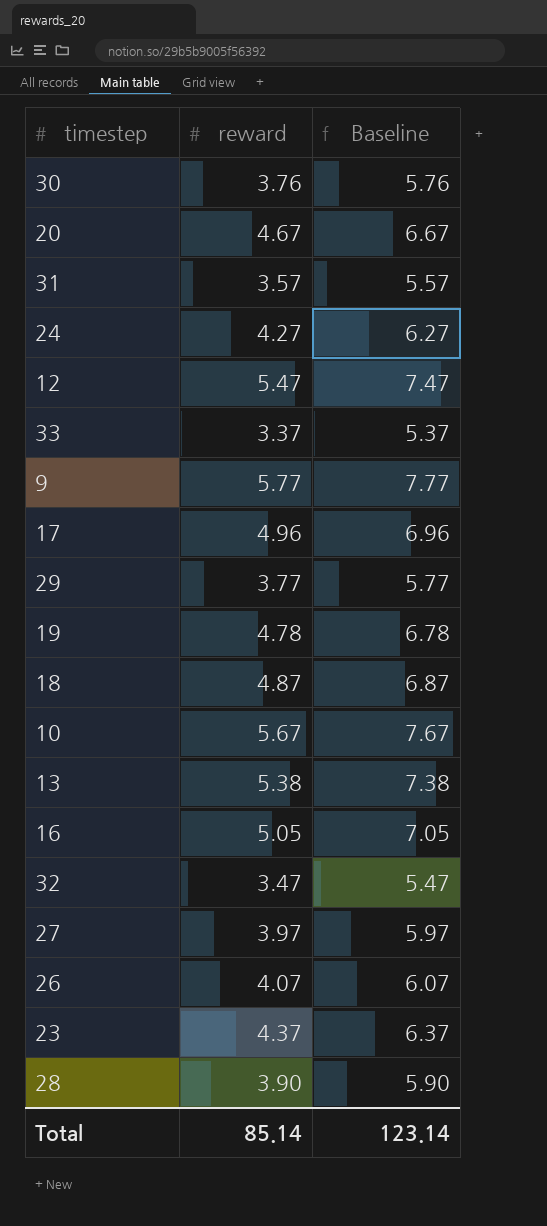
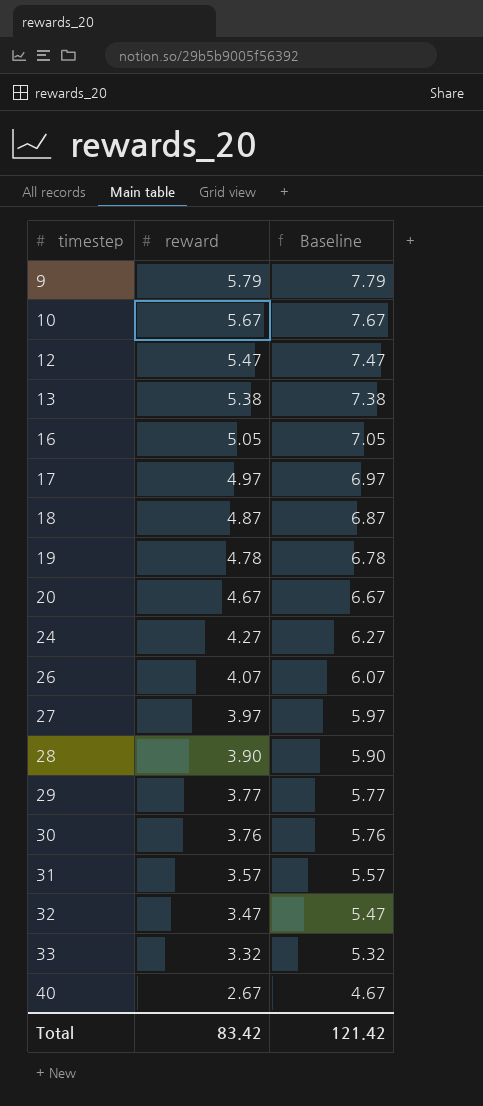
row order: none -> timestep ascending
row 23: 4.37 | 6.37 -> none
9 | reward: 5.77 -> 5.79
9 | Baseline: 7.77 -> 7.79
17 | reward: 4.96 -> 4.97
17 | Baseline: 6.96 -> 6.97
33 | reward: 3.37 -> 3.32
33 | Baseline: 5.37 -> 5.32
row 40: none -> 2.67 | 4.67
Total | reward: 85.14 -> 83.42
Total | Baseline: 123.14 -> 121.42

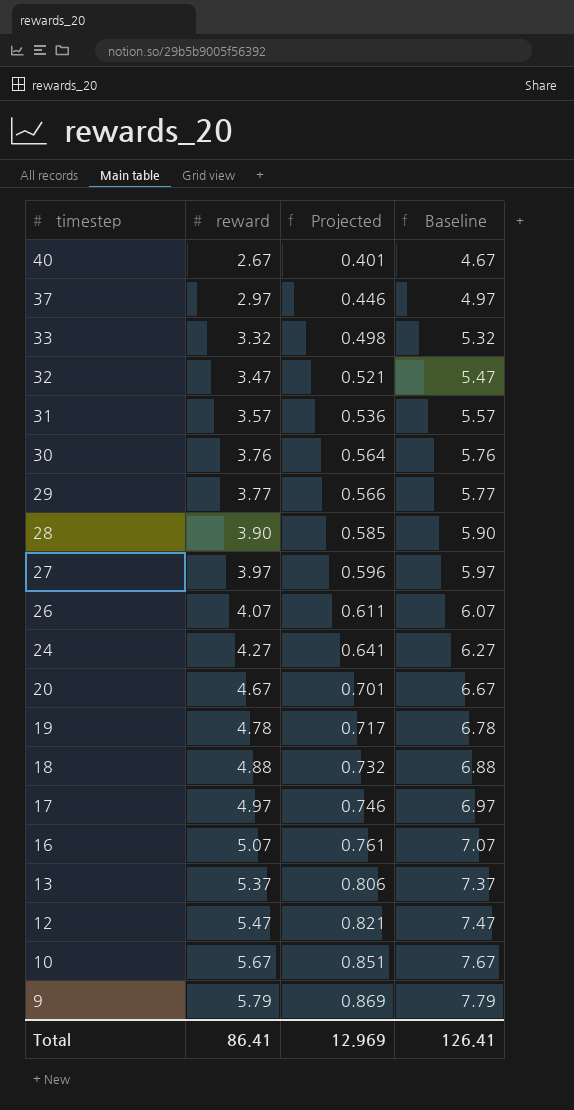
row order: timestep ascending -> timestep descending
column Projected | formula: none -> [reward] * 0.15
row 37: none -> 2.97 | 0.446 | 4.97
18 | reward: 4.87 -> 4.88
18 | Baseline: 6.87 -> 6.88
16 | reward: 5.05 -> 5.07
16 | Baseline: 7.05 -> 7.07
13 | reward: 5.38 -> 5.37
13 | Baseline: 7.38 -> 7.37
Total | reward: 83.42 -> 86.41
Total | Baseline: 121.42 -> 126.41

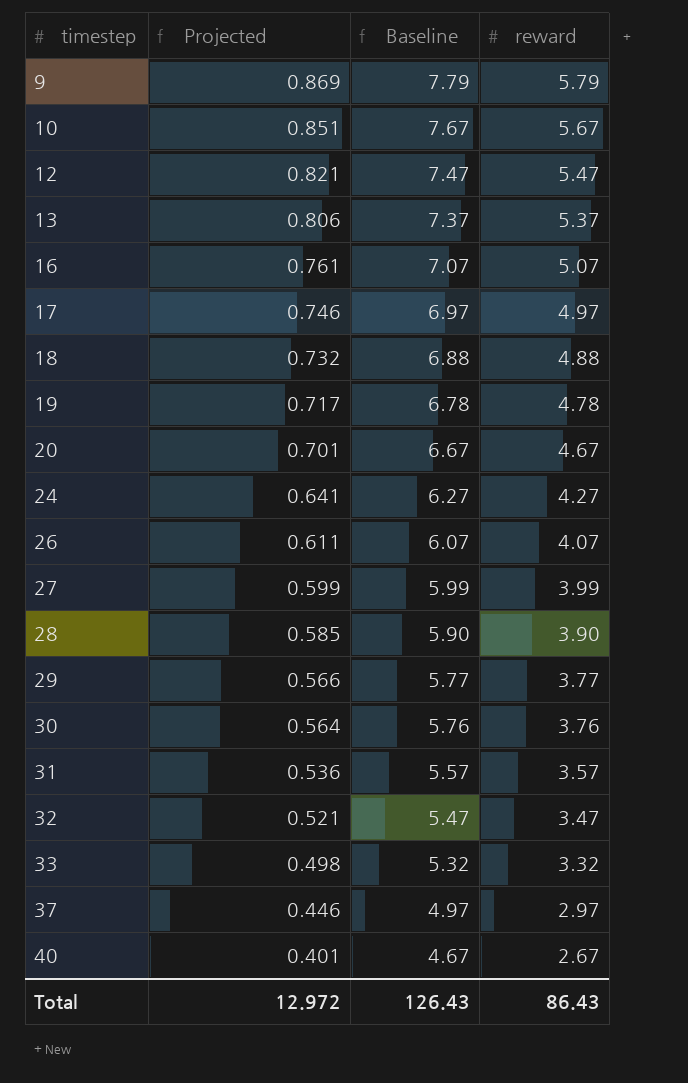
row order: timestep descending -> timestep ascending
column reward | position: 2 -> 4
27 | Projected: 0.596 -> 0.599
27 | Baseline: 5.97 -> 5.99
27 | reward: 3.97 -> 3.99
Total | Projected: 12.969 -> 12.972
Total | Baseline: 126.41 -> 126.43
Total | reward: 86.41 -> 86.43

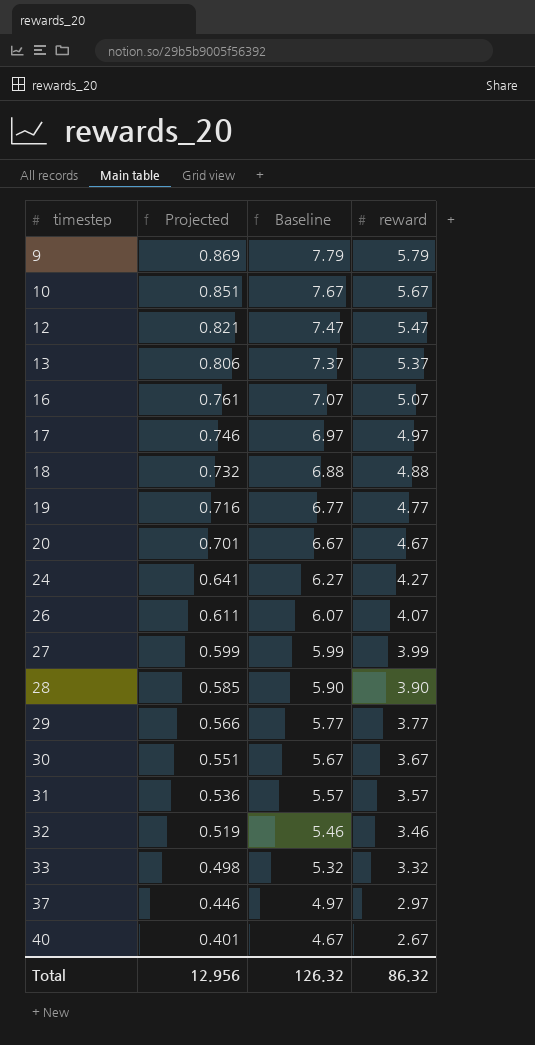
19 | Projected: 0.717 -> 0.716
19 | Baseline: 6.78 -> 6.77
19 | reward: 4.78 -> 4.77
30 | Projected: 0.564 -> 0.551
30 | Baseline: 5.76 -> 5.67
30 | reward: 3.76 -> 3.67
32 | Projected: 0.521 -> 0.519
32 | Baseline: 5.47 -> 5.46
32 | reward: 3.47 -> 3.46
Total | Projected: 12.972 -> 12.956
Total | Baseline: 126.43 -> 126.32
Total | reward: 86.43 -> 86.32

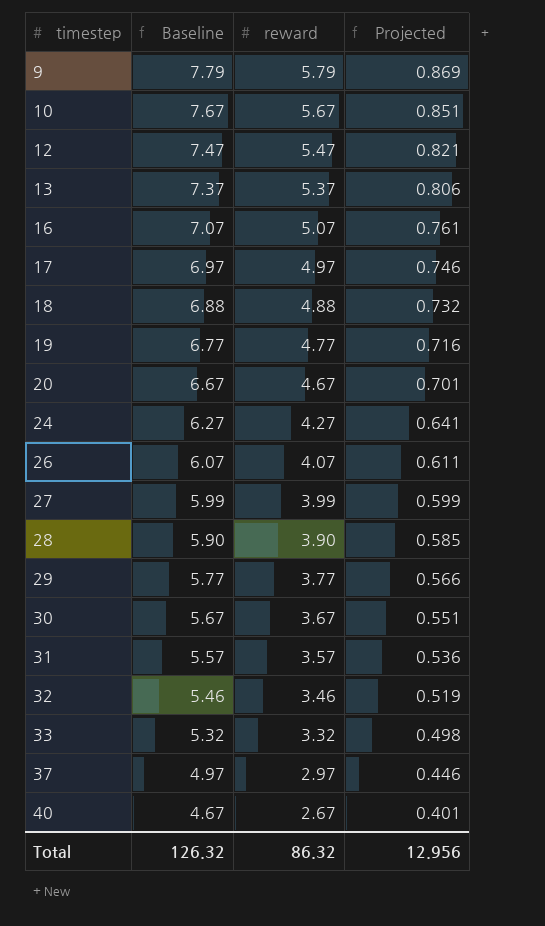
column Projected | position: 2 -> 4

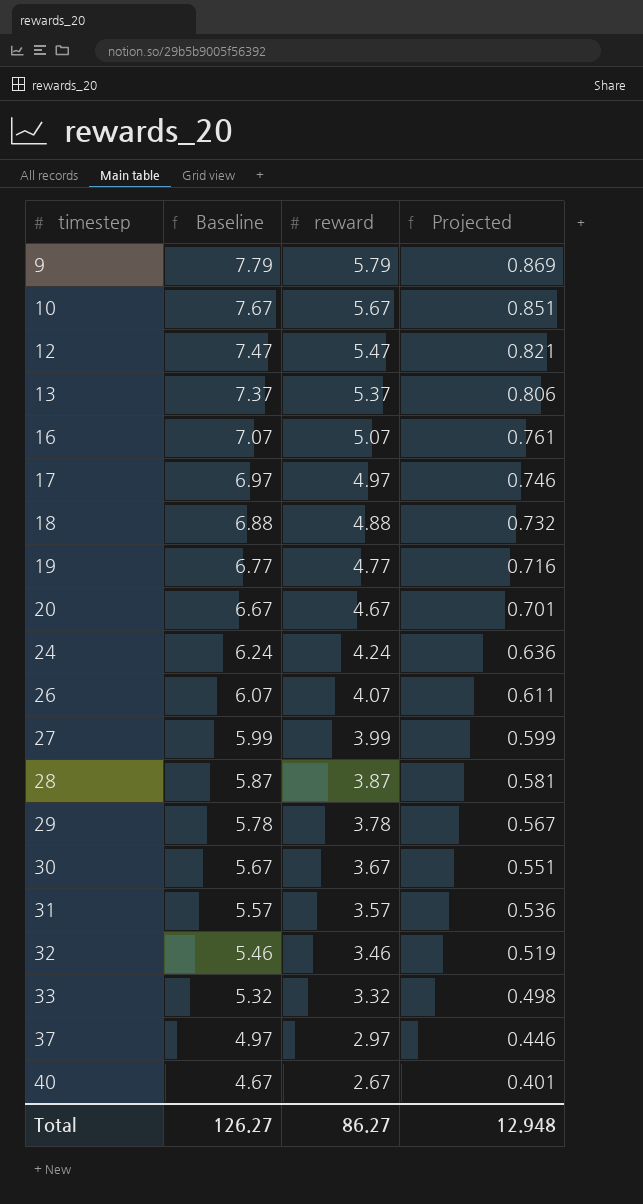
24 | Baseline: 6.27 -> 6.24
24 | reward: 4.27 -> 4.24
24 | Projected: 0.641 -> 0.636
28 | Baseline: 5.90 -> 5.87
28 | reward: 3.90 -> 3.87
28 | Projected: 0.585 -> 0.581
29 | Baseline: 5.77 -> 5.78
29 | reward: 3.77 -> 3.78
29 | Projected: 0.566 -> 0.567
Total | Baseline: 126.32 -> 126.27
Total | reward: 86.32 -> 86.27
Total | Projected: 12.956 -> 12.948

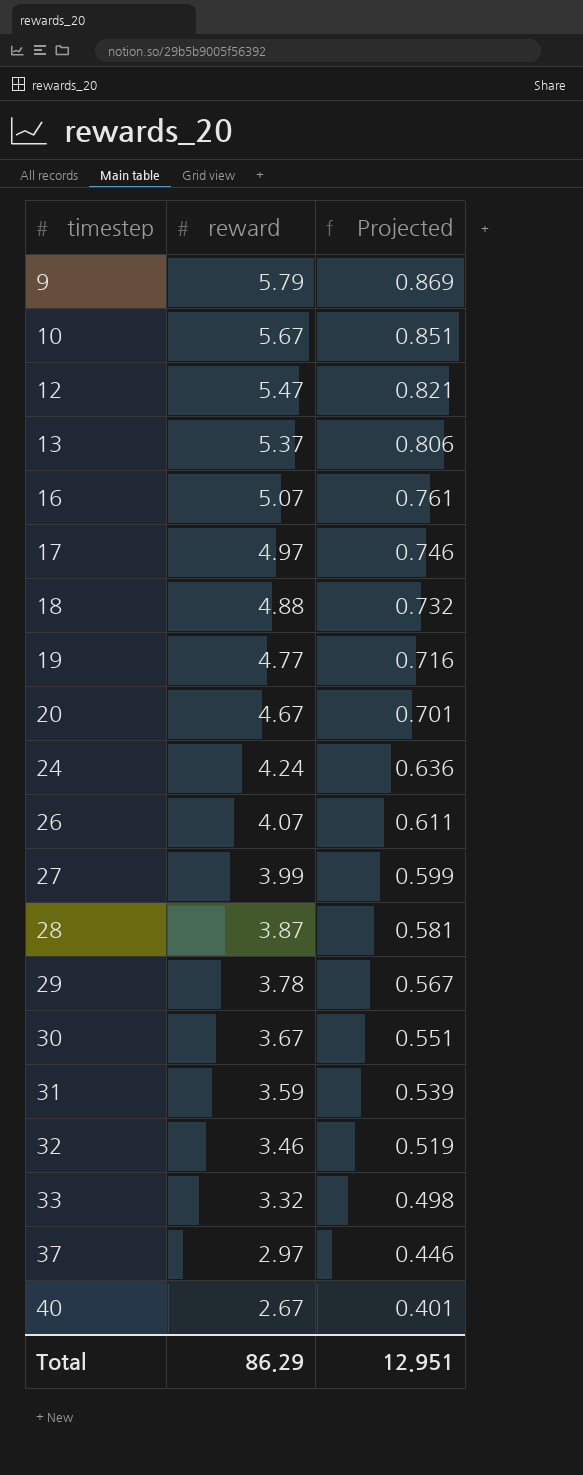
column Baseline | formula: [reward] + 2 -> none
31 | reward: 3.57 -> 3.59
31 | Projected: 0.536 -> 0.539
Total | reward: 86.27 -> 86.29
Total | Projected: 12.948 -> 12.951

